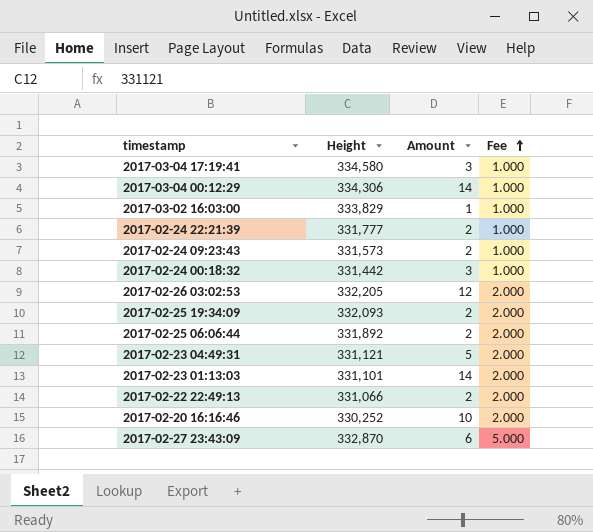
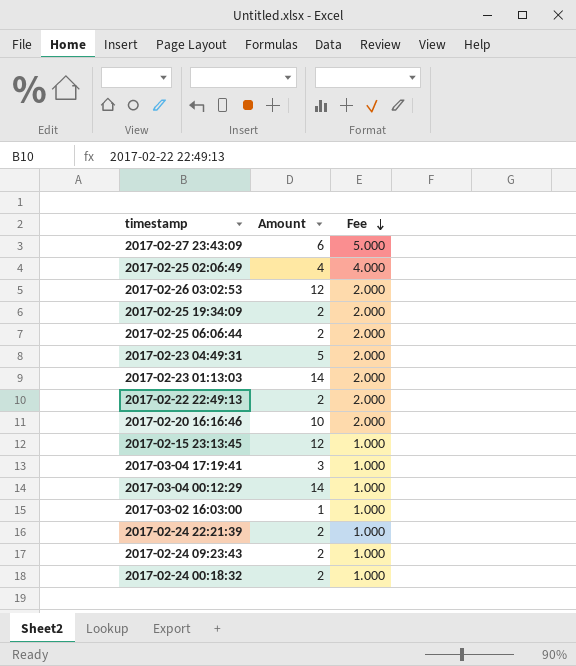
row order: Fee ascending -> Fee descending
column Height | position: 2 -> none
row 2017-02-25 02:06:49: none -> 4 | 4.000
row 2017-02-15 23:13:45: none -> 12 | 1.000
2017-02-24 00:18:32 | Amount: 3 -> 2

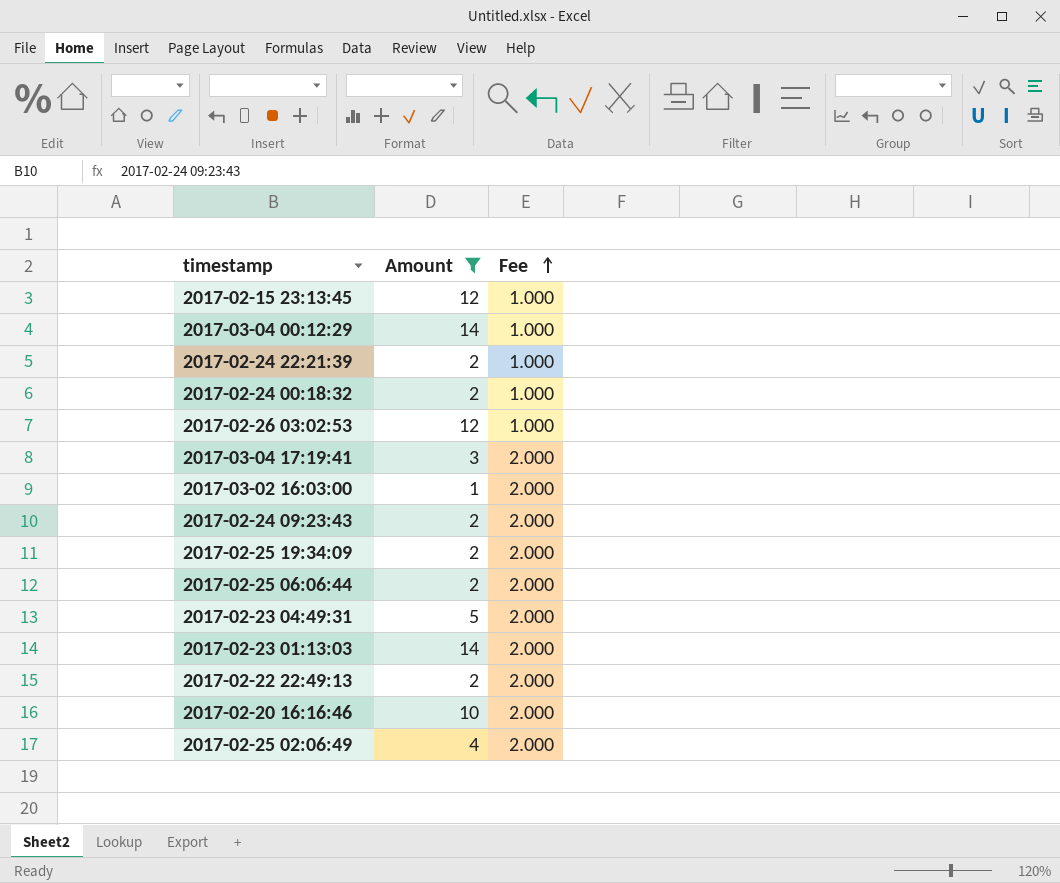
filter: none -> Amount != 6
row order: Fee descending -> Fee ascending
2017-02-26 03:02:53 | Fee: 2.000 -> 1.000
2017-03-04 17:19:41 | Fee: 1.000 -> 2.000
2017-03-02 16:03:00 | Fee: 1.000 -> 2.000
2017-02-24 09:23:43 | Fee: 1.000 -> 2.000
2017-02-25 02:06:49 | Fee: 4.000 -> 2.000

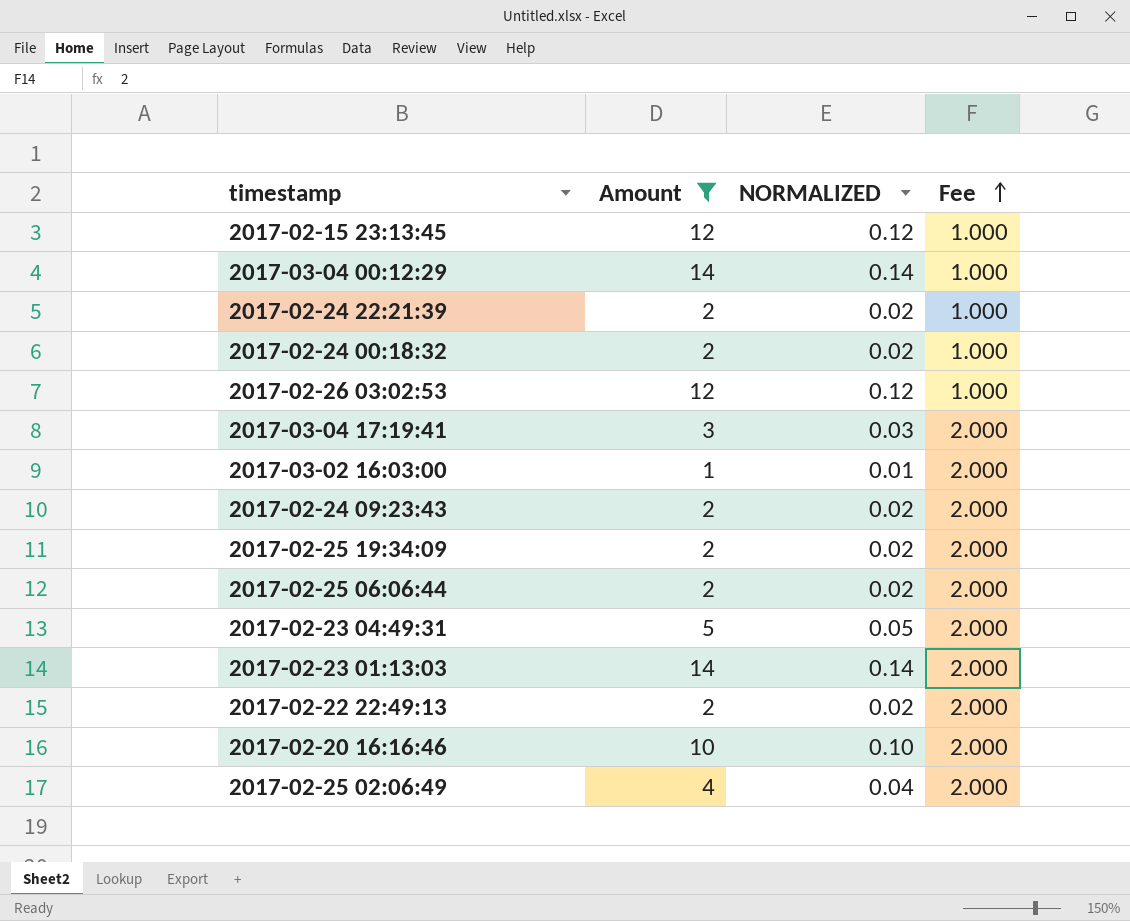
column NORMALIZED | formula: none -> [Amount] * 0.01

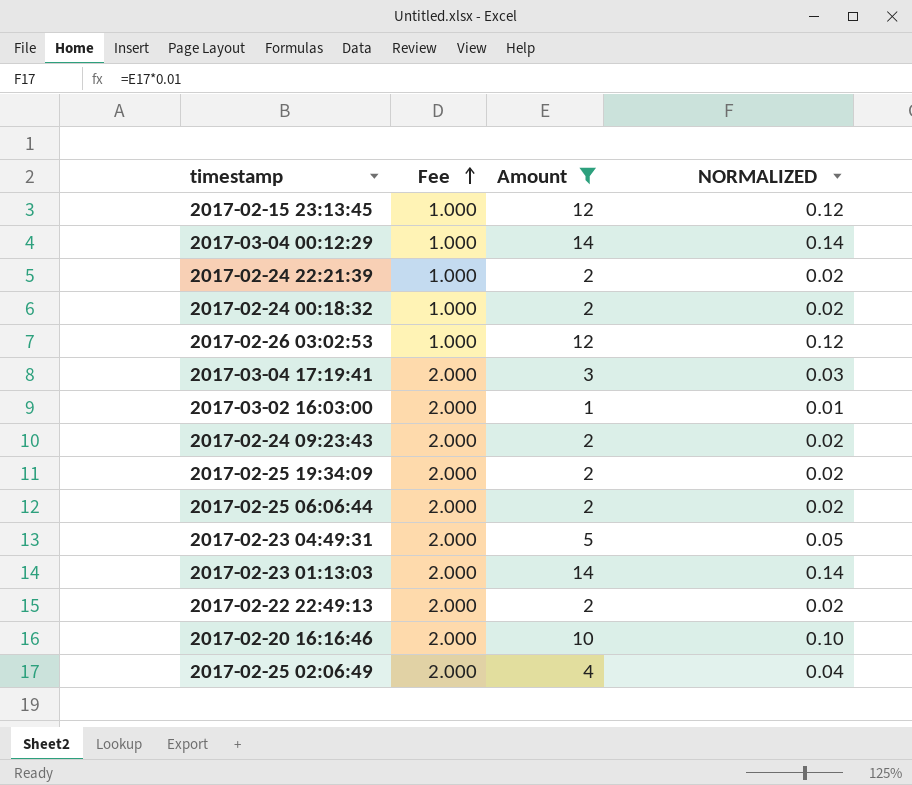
column Fee | position: 4 -> 2

